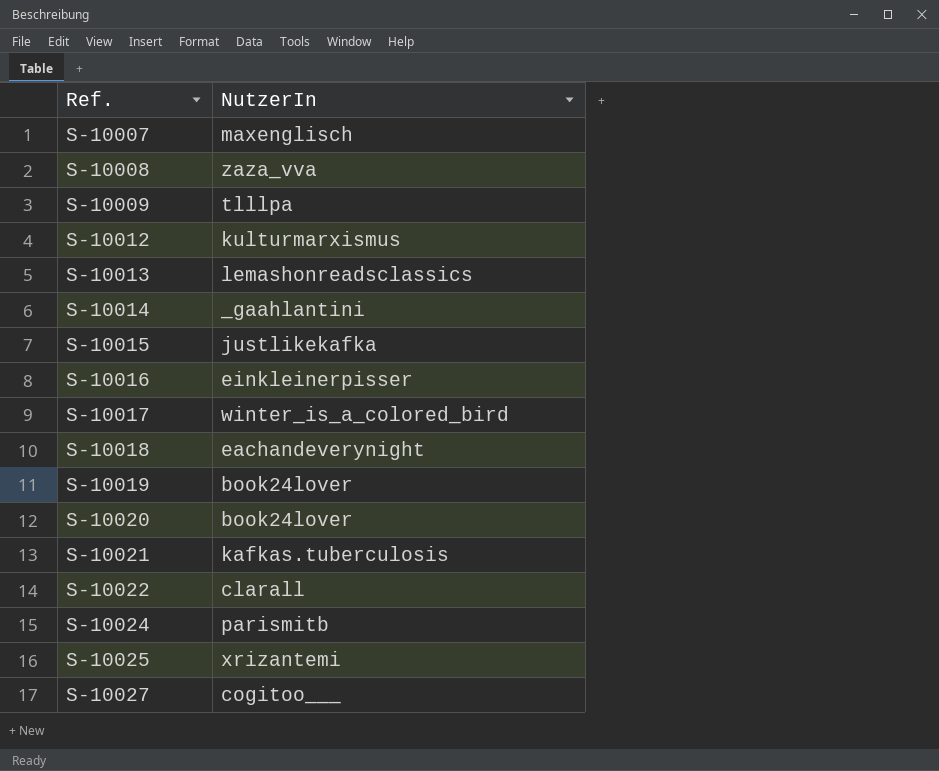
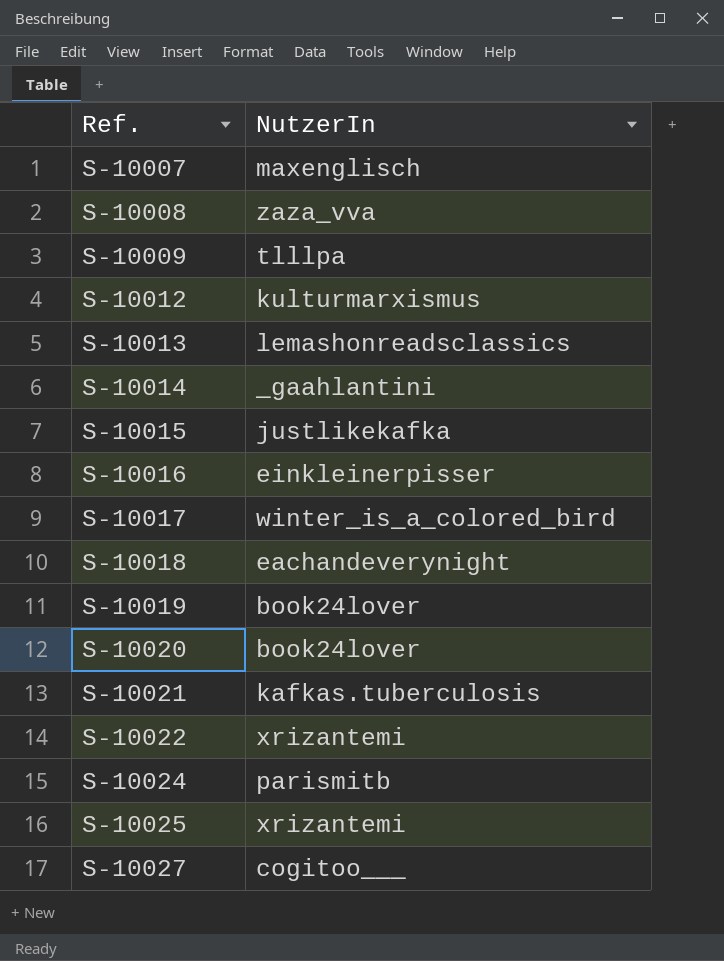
S-10022 | NutzerIn: clarall -> xrizantemi

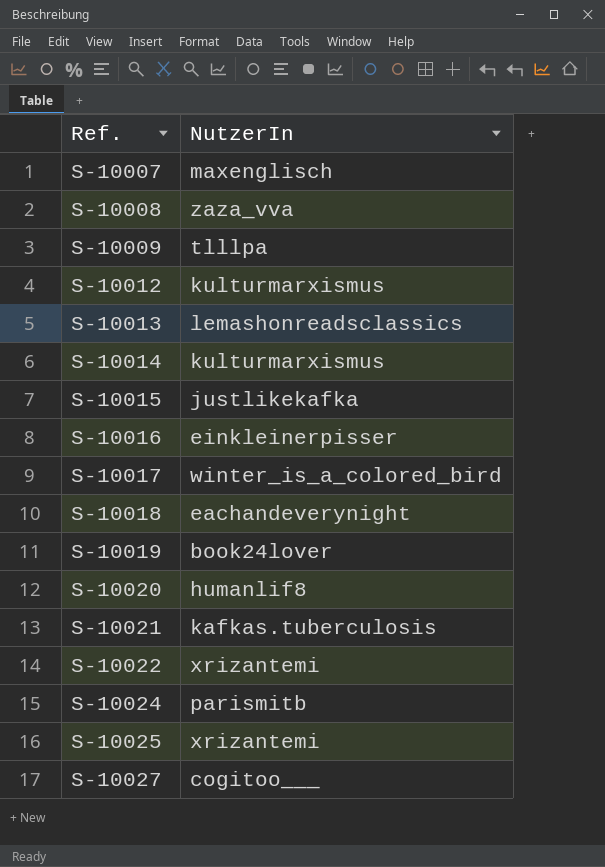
S-10014 | NutzerIn: _gaahlantini -> kulturmarxismus
S-10020 | NutzerIn: book24lover -> humanlif8

